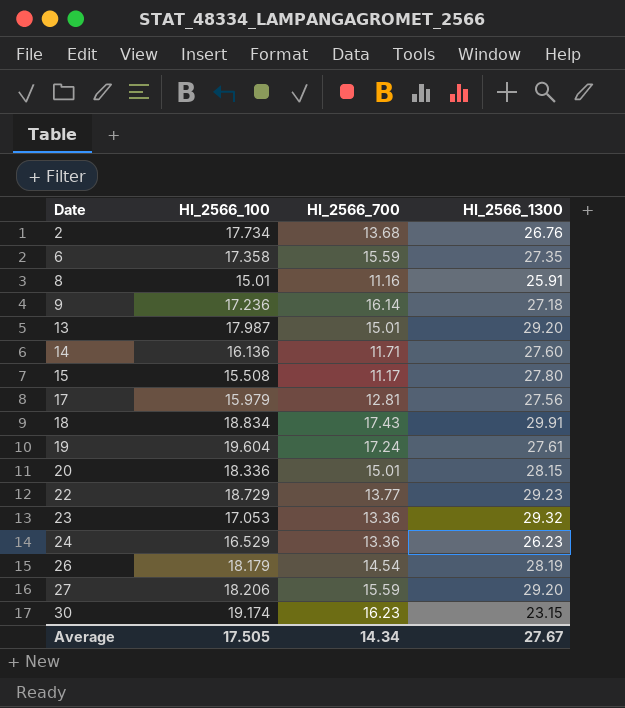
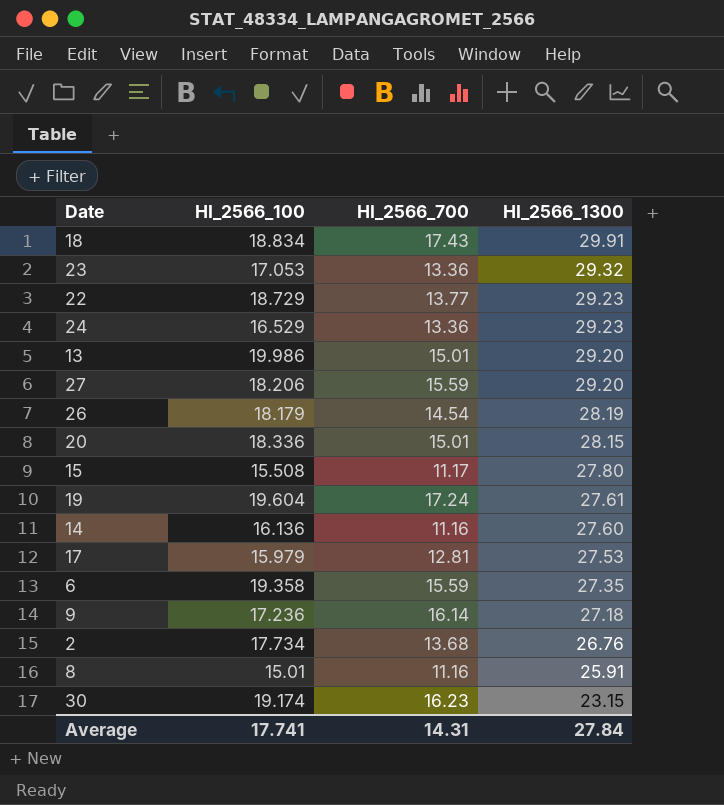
row order: Date ascending -> HI_2566_1300 descending
24 | HI_2566_1300: 26.23 -> 29.23
13 | HI_2566_100: 17.987 -> 19.986
14 | HI_2566_700: 11.71 -> 11.16
17 | HI_2566_1300: 27.56 -> 27.53
6 | HI_2566_100: 17.358 -> 19.358
Average | HI_2566_100: 17.505 -> 17.741
Average | HI_2566_700: 14.34 -> 14.31
Average | HI_2566_1300: 27.67 -> 27.84

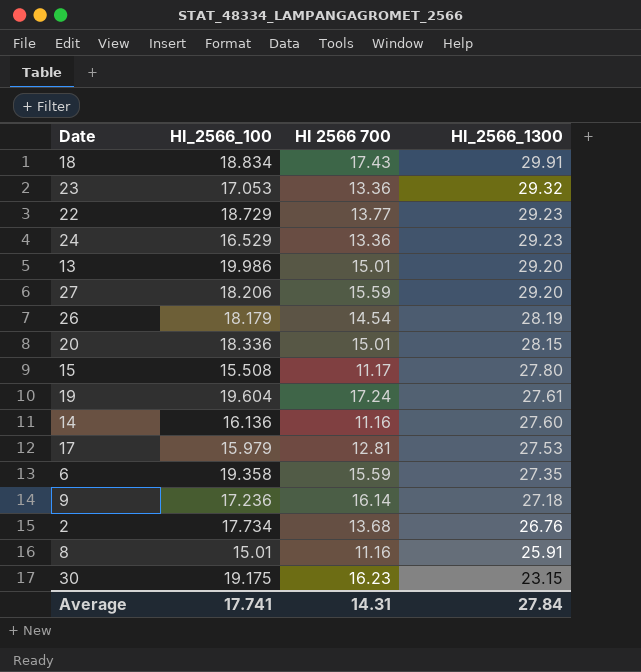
column name: HI_2566_700 -> HI 2566 700
30 | HI_2566_100: 19.174 -> 19.175

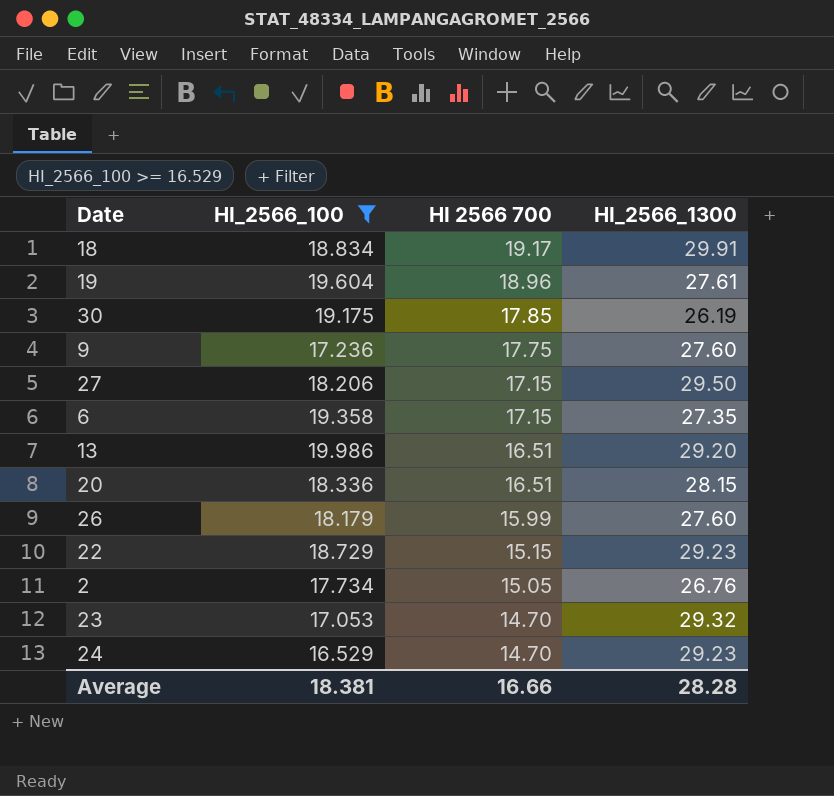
filter: none -> HI_2566_100 >= 16.529
row order: HI_2566_1300 descending -> HI 2566 700 descending
18 | HI 2566 700: 17.43 -> 19.17
19 | HI 2566 700: 17.24 -> 18.96
30 | HI 2566 700: 16.23 -> 17.85
30 | HI_2566_1300: 23.15 -> 26.19
9 | HI 2566 700: 16.14 -> 17.75
9 | HI_2566_1300: 27.18 -> 27.60
27 | HI 2566 700: 15.59 -> 17.15
27 | HI_2566_1300: 29.20 -> 29.50
6 | HI 2566 700: 15.59 -> 17.15
13 | HI 2566 700: 15.01 -> 16.51
20 | HI 2566 700: 15.01 -> 16.51
26 | HI 2566 700: 14.54 -> 15.99
26 | HI_2566_1300: 28.19 -> 27.60
22 | HI 2566 700: 13.77 -> 15.15
2 | HI 2566 700: 13.68 -> 15.05
23 | HI 2566 700: 13.36 -> 14.70
24 | HI 2566 700: 13.36 -> 14.70
Average | HI_2566_100: 17.741 -> 18.381
Average | HI 2566 700: 14.31 -> 16.66
Average | HI_2566_1300: 27.84 -> 28.28

